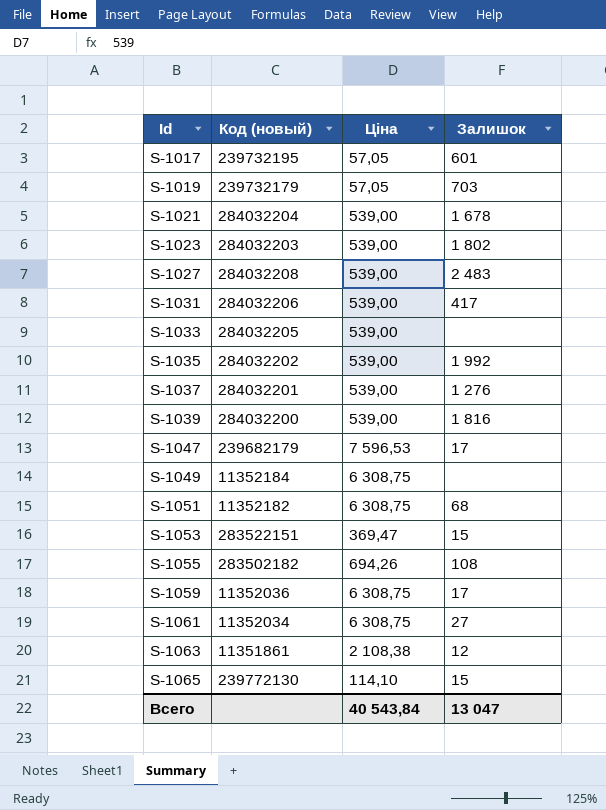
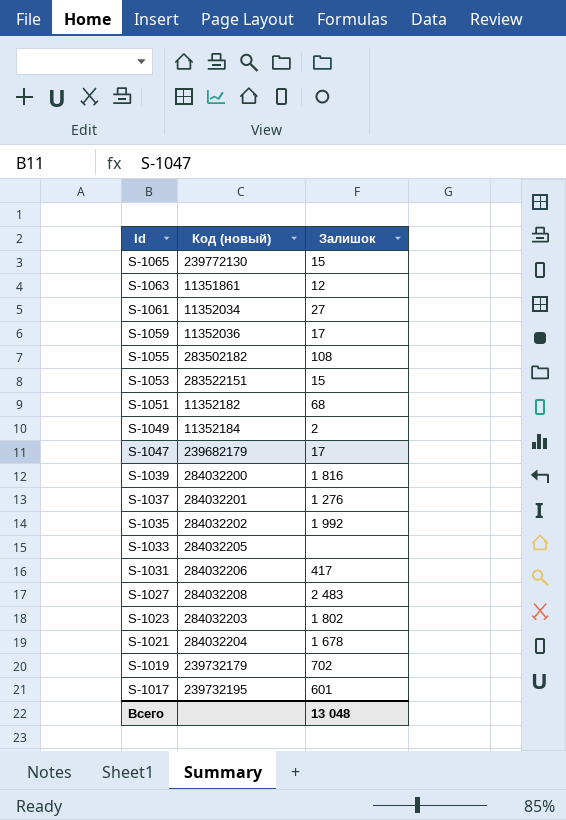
row order: Id ascending -> Id descending
column Ціна | position: 3 -> none
S-1049 | Залишок: none -> 2
S-1019 | Залишок: 703 -> 702
Всего | Залишок: 13 047 -> 13 048

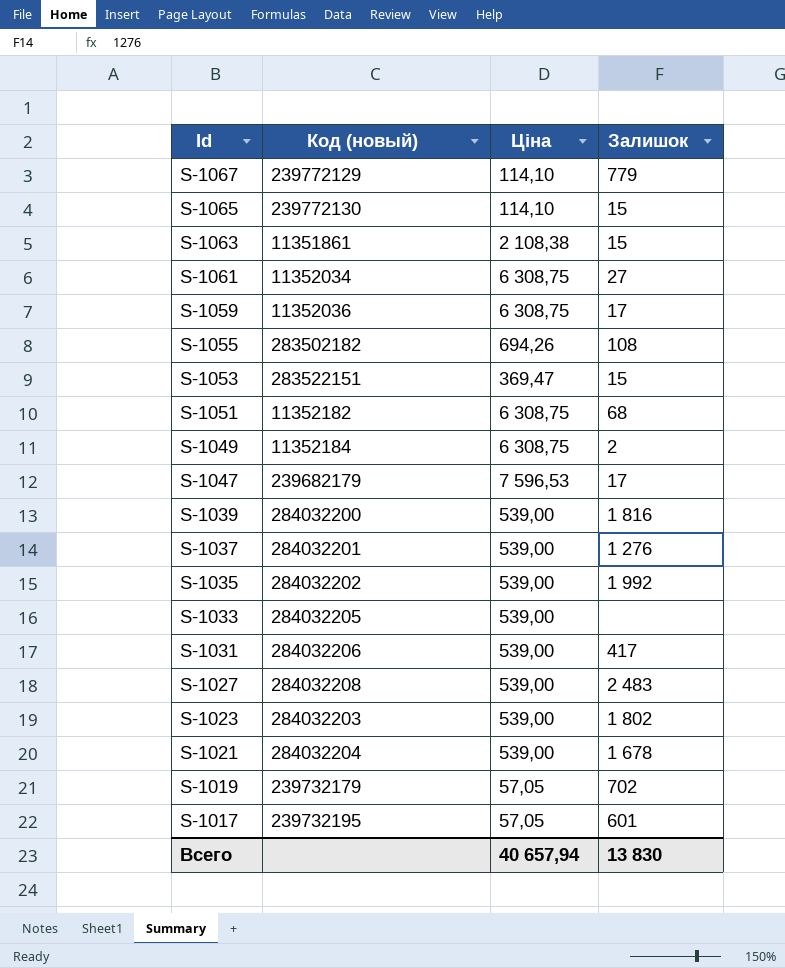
column Ціна | position: none -> 3
row S-1067: none -> 239772129 | 114,10 | 779
S-1063 | Залишок: 12 -> 15
Всего | Залишок: 13 048 -> 13 830

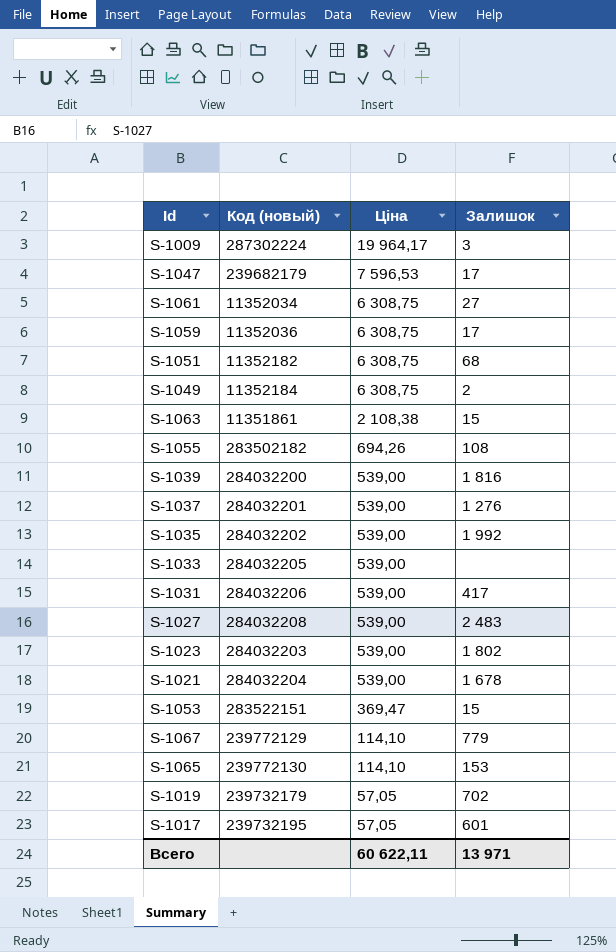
row order: Id descending -> Ціна descending
row S-1009: none -> 287302224 | 19 964,17 | 3
S-1065 | Залишок: 15 -> 153
Всего | Ціна: 40 657,94 -> 60 622,11
Всего | Залишок: 13 830 -> 13 971

